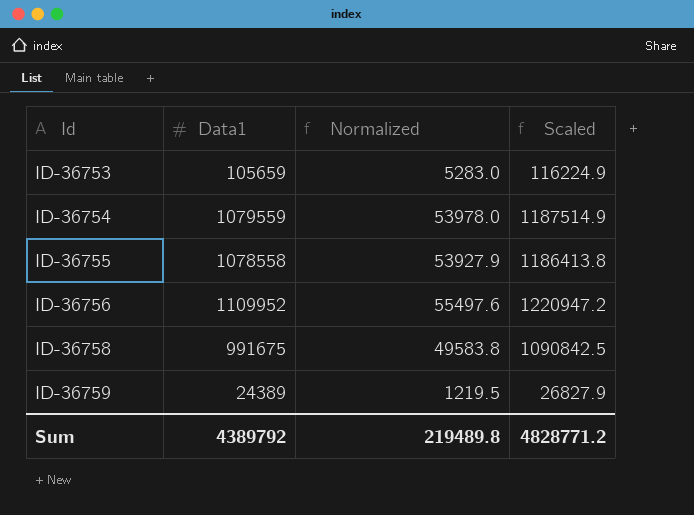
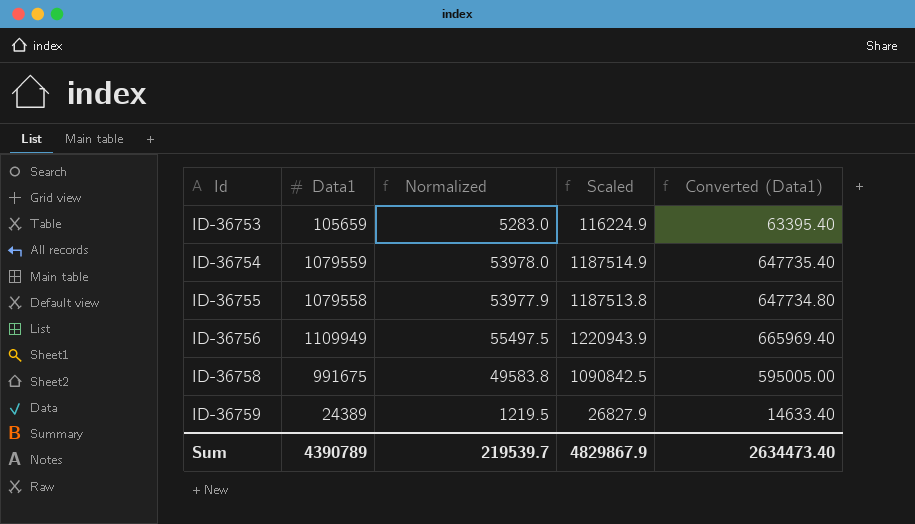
column Converted (Data1) | formula: none -> [Data1] * 0.6
ID-36755 | Data1: 1078558 -> 1079558
ID-36755 | Normalized: 53927.9 -> 53977.9
ID-36755 | Scaled: 1186413.8 -> 1187513.8
ID-36756 | Data1: 1109952 -> 1109949
ID-36756 | Normalized: 55497.6 -> 55497.5
ID-36756 | Scaled: 1220947.2 -> 1220943.9
Sum | Data1: 4389792 -> 4390789
Sum | Normalized: 219489.8 -> 219539.7
Sum | Scaled: 4828771.2 -> 4829867.9

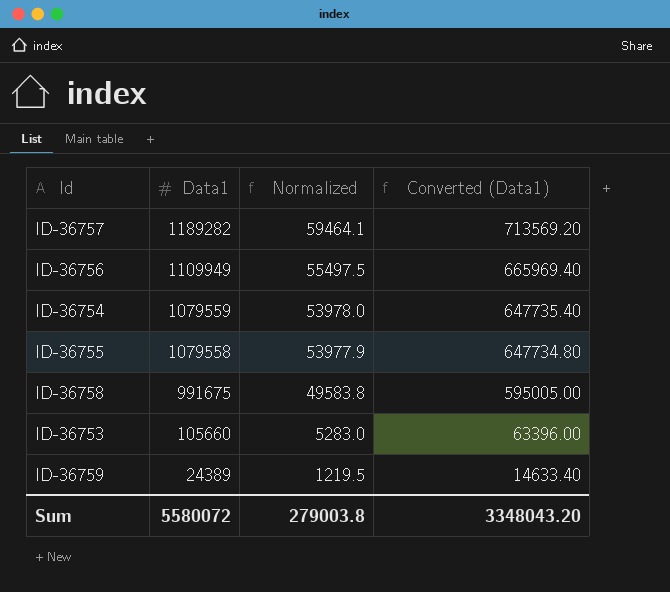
row order: Id ascending -> Data1 descending
column Scaled | formula: [Data1] * 1.1 -> none
row ID-36757: none -> 1189282 | 59464.1 | 713569.20
ID-36753 | Data1: 105659 -> 105660
ID-36753 | Converted (Data1): 63395.40 -> 63396.00
Sum | Data1: 4390789 -> 5580072
Sum | Normalized: 219539.7 -> 279003.8
Sum | Converted (Data1): 2634473.40 -> 3348043.20

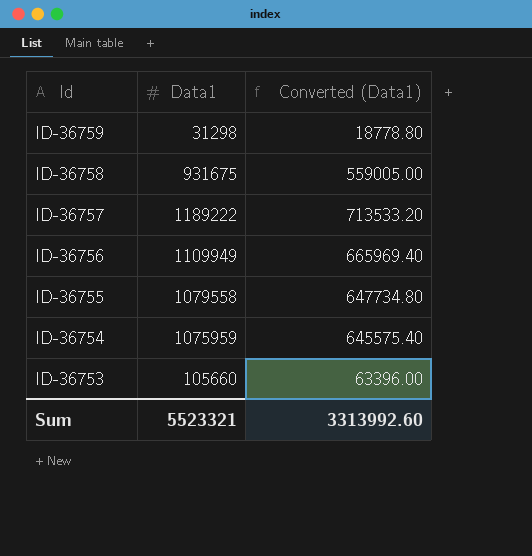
row order: Data1 descending -> Id descending
column Normalized | formula: [Data1] * 0.05 -> none
ID-36759 | Data1: 24389 -> 31298
ID-36759 | Converted (Data1): 14633.40 -> 18778.80
ID-36758 | Data1: 991675 -> 931675
ID-36758 | Converted (Data1): 595005.00 -> 559005.00
ID-36757 | Data1: 1189282 -> 1189222
ID-36757 | Converted (Data1): 713569.20 -> 713533.20
ID-36754 | Data1: 1079559 -> 1075959
ID-36754 | Converted (Data1): 647735.40 -> 645575.40
Sum | Data1: 5580072 -> 5523321
Sum | Converted (Data1): 3348043.20 -> 3313992.60

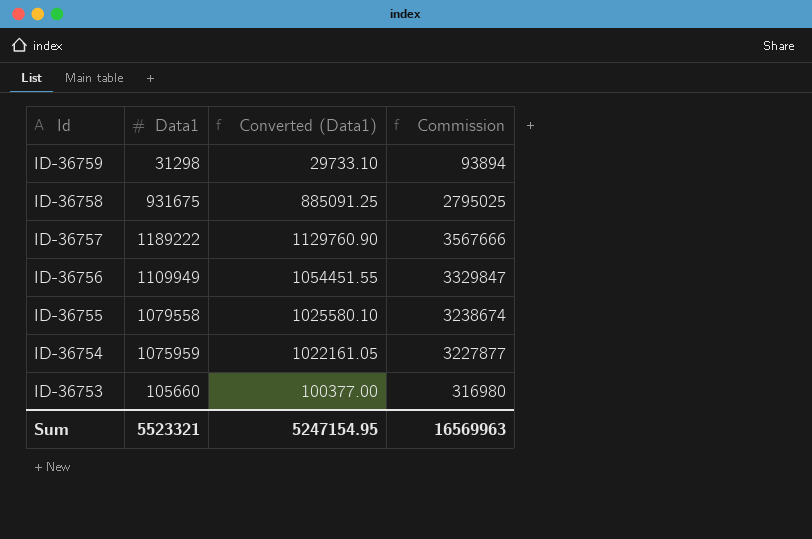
column Converted (Data1) | formula: [Data1] * 0.6 -> [Data1] * 0.95
column Commission | formula: none -> [Data1] * 3
Sum | Converted (Data1): 3313992.60 -> 5247154.95

